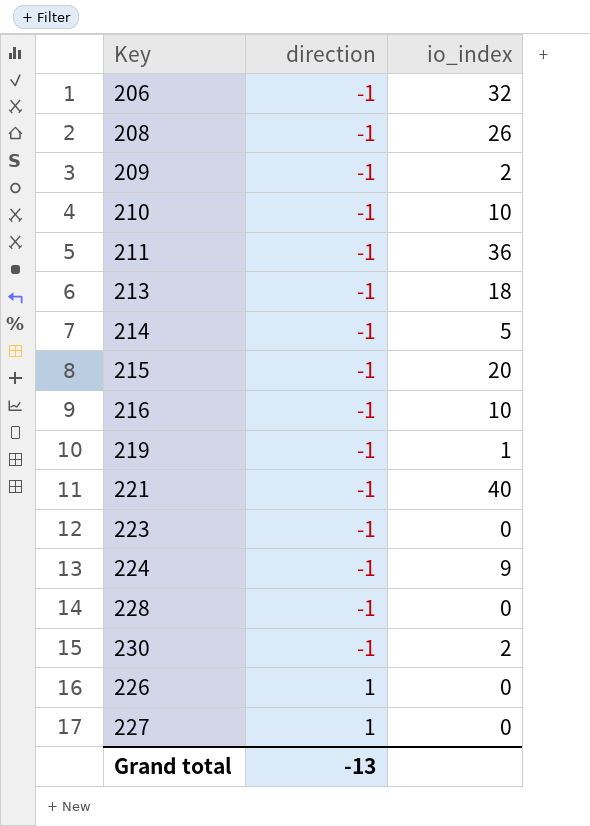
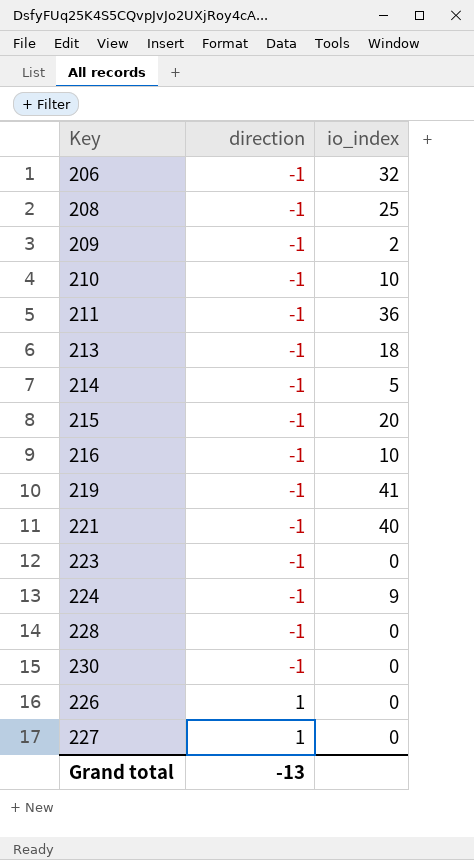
208 | io_index: 26 -> 25
219 | io_index: 1 -> 41
230 | io_index: 2 -> 0

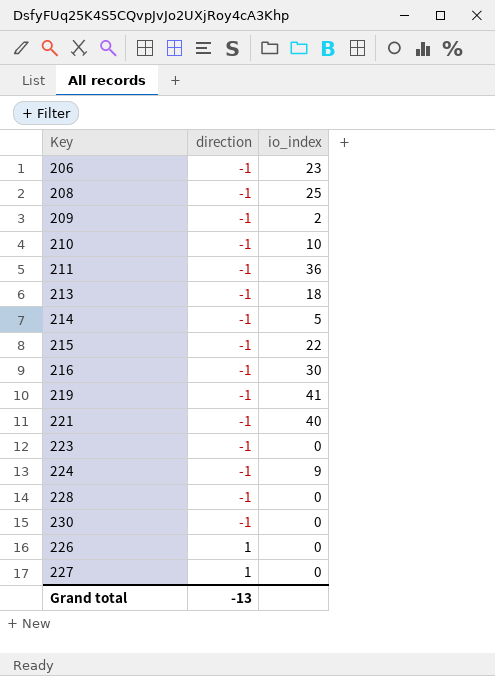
206 | io_index: 32 -> 23
215 | io_index: 20 -> 22
216 | io_index: 10 -> 30

